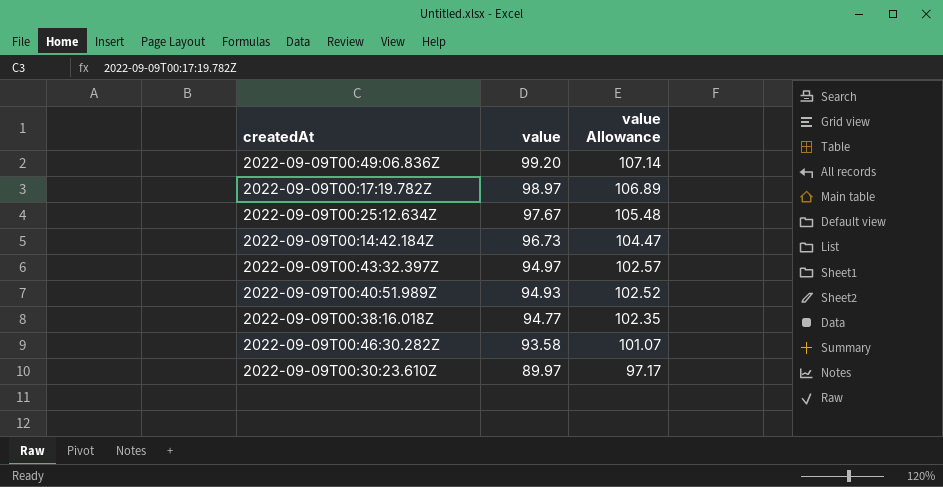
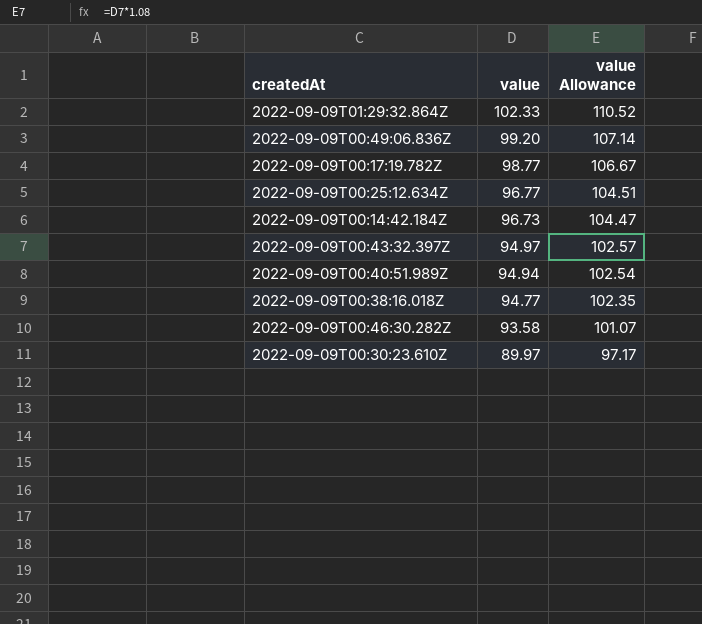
row 2022-09-09T01:29:32.864Z: none -> 102.33 | 110.52
2022-09-09T00:17:19.782Z | value: 98.97 -> 98.77
2022-09-09T00:17:19.782Z | value Allowance: 106.89 -> 106.67
2022-09-09T00:25:12.634Z | value: 97.67 -> 96.77
2022-09-09T00:25:12.634Z | value Allowance: 105.48 -> 104.51
2022-09-09T00:40:51.989Z | value: 94.93 -> 94.94
2022-09-09T00:40:51.989Z | value Allowance: 102.52 -> 102.54

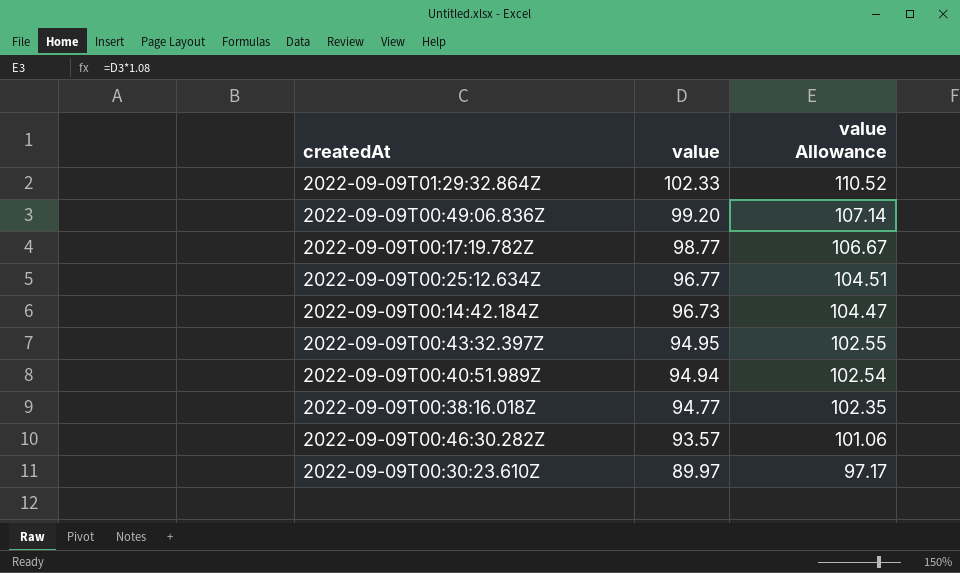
2022-09-09T00:43:32.397Z | value: 94.97 -> 94.95
2022-09-09T00:43:32.397Z | value Allowance: 102.57 -> 102.55
2022-09-09T00:46:30.282Z | value: 93.58 -> 93.57
2022-09-09T00:46:30.282Z | value Allowance: 101.07 -> 101.06

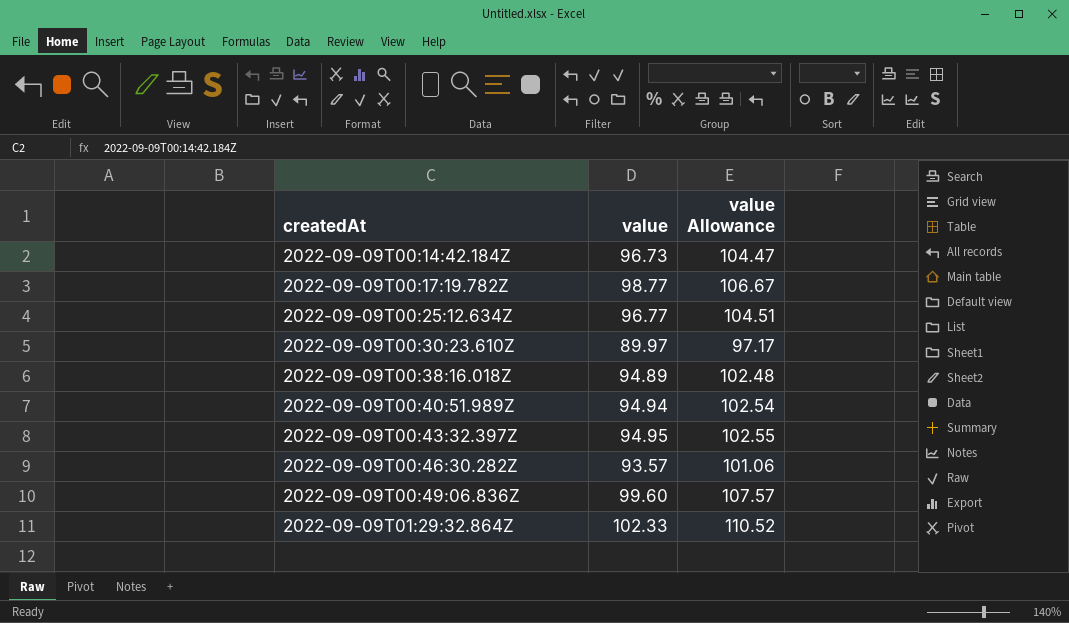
row order: value descending -> createdAt ascending
2022-09-09T00:38:16.018Z | value: 94.77 -> 94.89
2022-09-09T00:38:16.018Z | value Allowance: 102.35 -> 102.48
2022-09-09T00:49:06.836Z | value: 99.20 -> 99.60
2022-09-09T00:49:06.836Z | value Allowance: 107.14 -> 107.57

